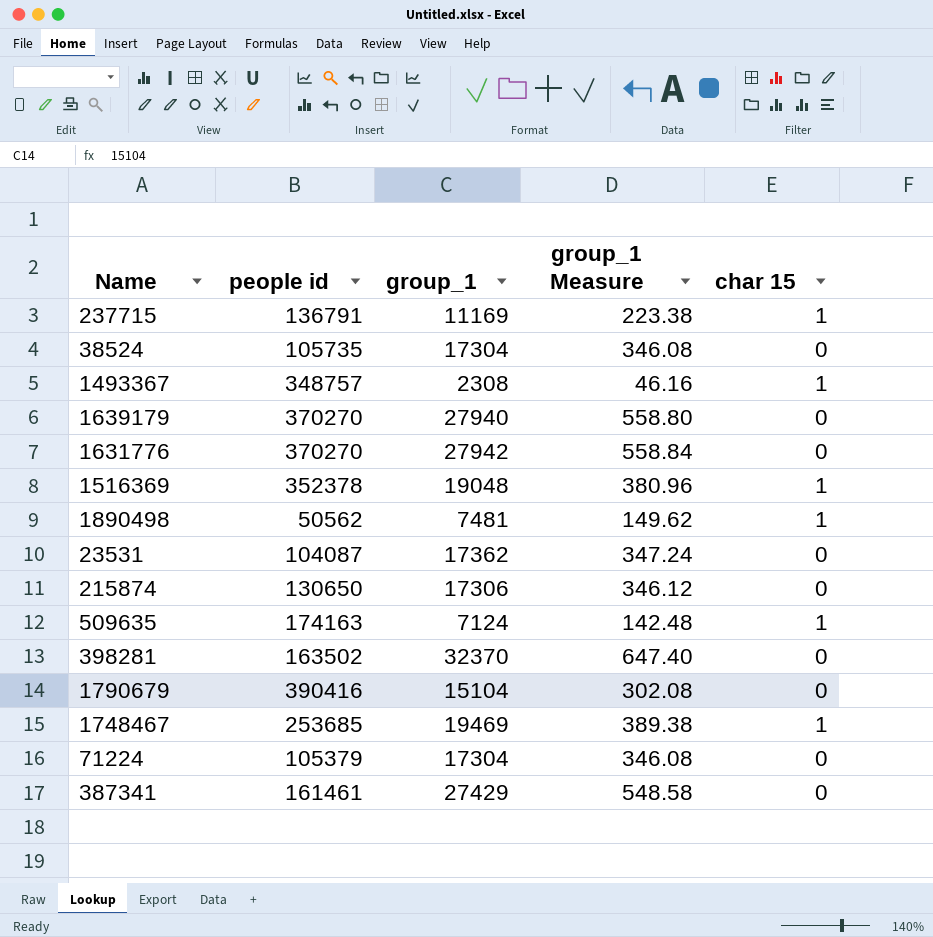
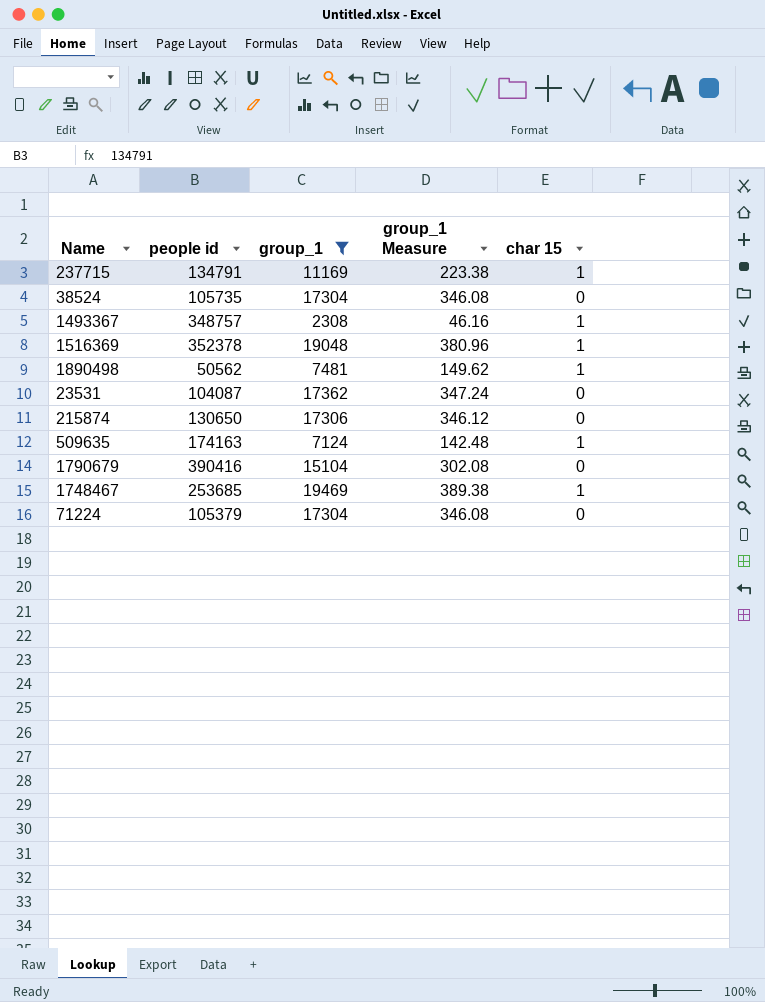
filter: none -> group_1 <= 19469
237715 | people id: 136791 -> 134791

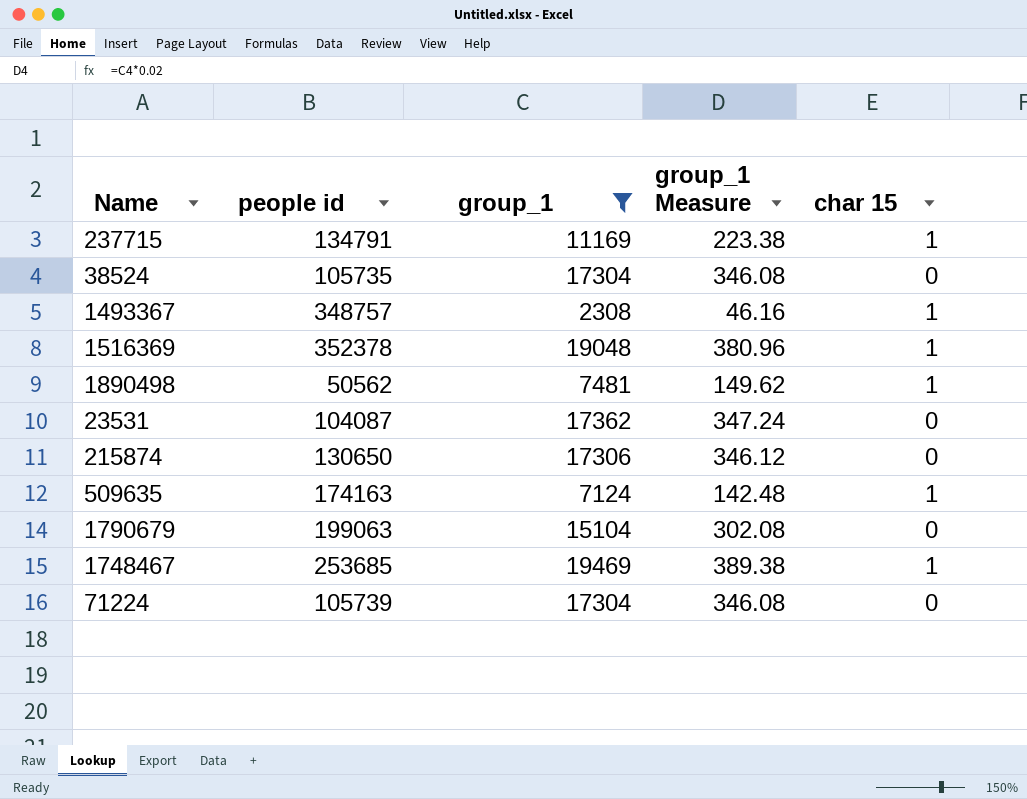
1790679 | people id: 390416 -> 199063
71224 | people id: 105379 -> 105739

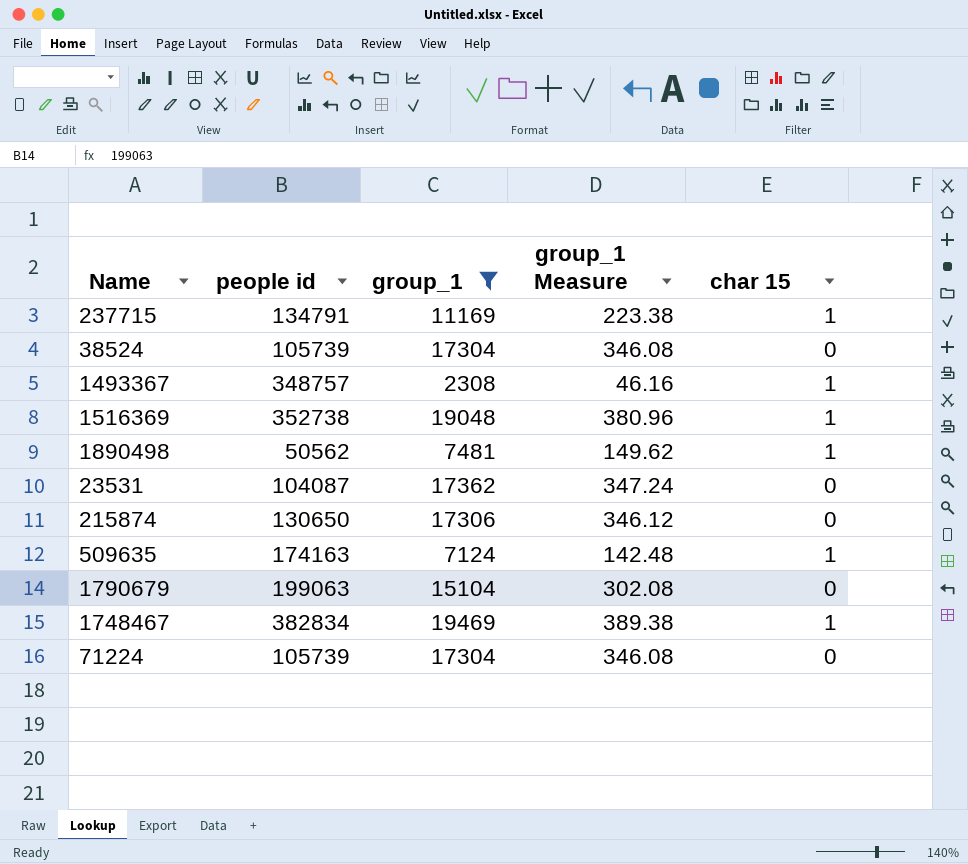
38524 | people id: 105735 -> 105739
1516369 | people id: 352378 -> 352738
1748467 | people id: 253685 -> 382834

